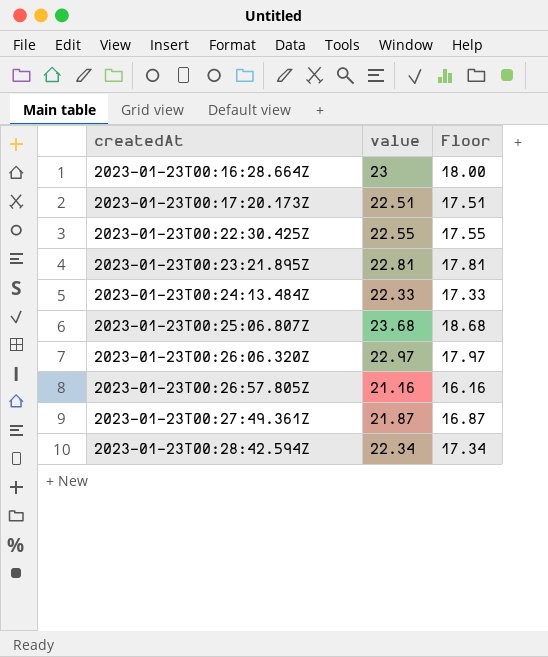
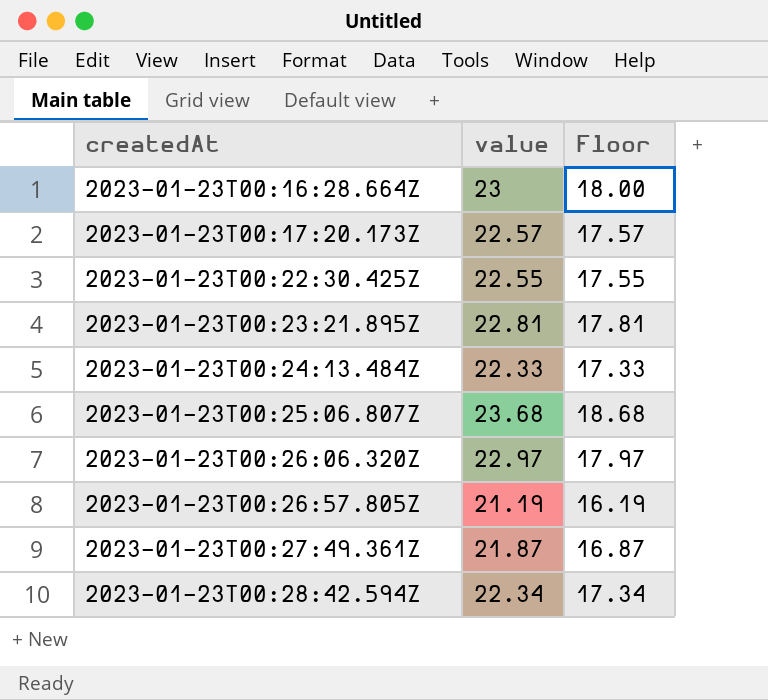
2023-01-23T00:17:20.173Z | value: 22.51 -> 22.57
2023-01-23T00:17:20.173Z | Floor: 17.51 -> 17.57
2023-01-23T00:26:57.805Z | value: 21.16 -> 21.19
2023-01-23T00:26:57.805Z | Floor: 16.16 -> 16.19

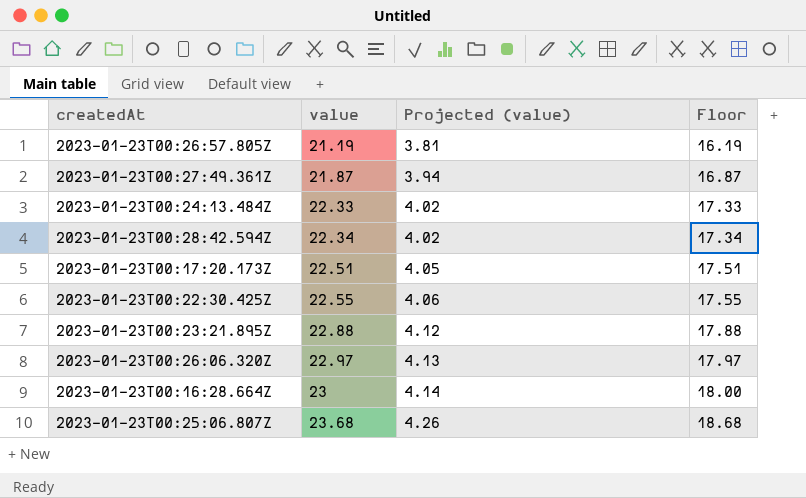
row order: createdAt ascending -> value ascending
column Projected (value) | formula: none -> [value] * 0.18
2023-01-23T00:17:20.173Z | value: 22.57 -> 22.51
2023-01-23T00:17:20.173Z | Floor: 17.57 -> 17.51
2023-01-23T00:23:21.895Z | value: 22.81 -> 22.88
2023-01-23T00:23:21.895Z | Floor: 17.81 -> 17.88

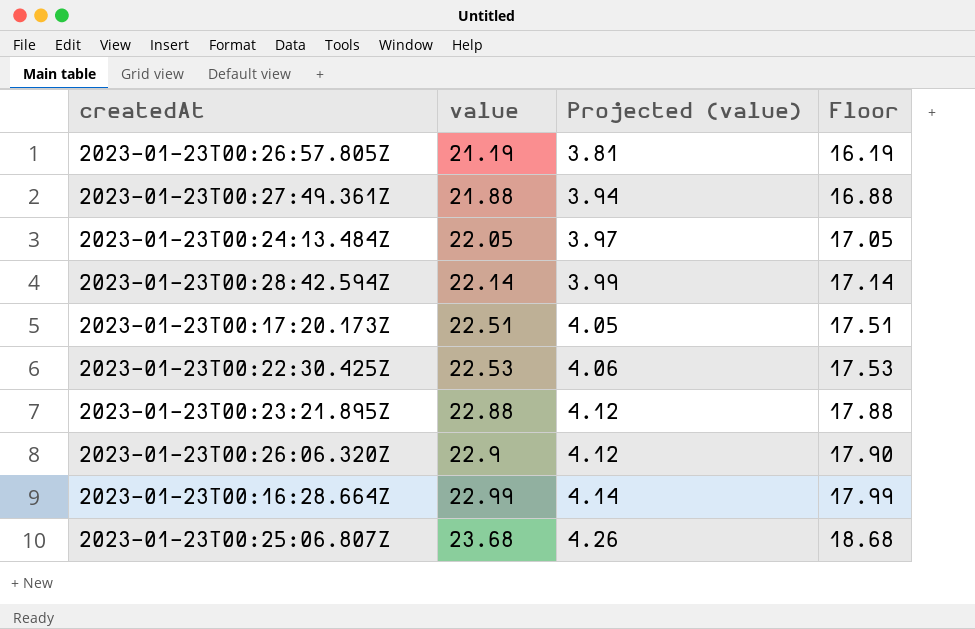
2023-01-23T00:27:49.361Z | value: 21.87 -> 21.88
2023-01-23T00:27:49.361Z | Floor: 16.87 -> 16.88
2023-01-23T00:24:13.484Z | value: 22.33 -> 22.05
2023-01-23T00:24:13.484Z | Projected (value): 4.02 -> 3.97
2023-01-23T00:24:13.484Z | Floor: 17.33 -> 17.05
2023-01-23T00:28:42.594Z | value: 22.34 -> 22.14
2023-01-23T00:28:42.594Z | Projected (value): 4.02 -> 3.99
2023-01-23T00:28:42.594Z | Floor: 17.34 -> 17.14
2023-01-23T00:22:30.425Z | value: 22.55 -> 22.53
2023-01-23T00:22:30.425Z | Floor: 17.55 -> 17.53
2023-01-23T00:26:06.320Z | value: 22.97 -> 22.9
2023-01-23T00:26:06.320Z | Projected (value): 4.13 -> 4.12
2023-01-23T00:26:06.320Z | Floor: 17.97 -> 17.90
2023-01-23T00:16:28.664Z | value: 23 -> 22.99
2023-01-23T00:16:28.664Z | Floor: 18.00 -> 17.99

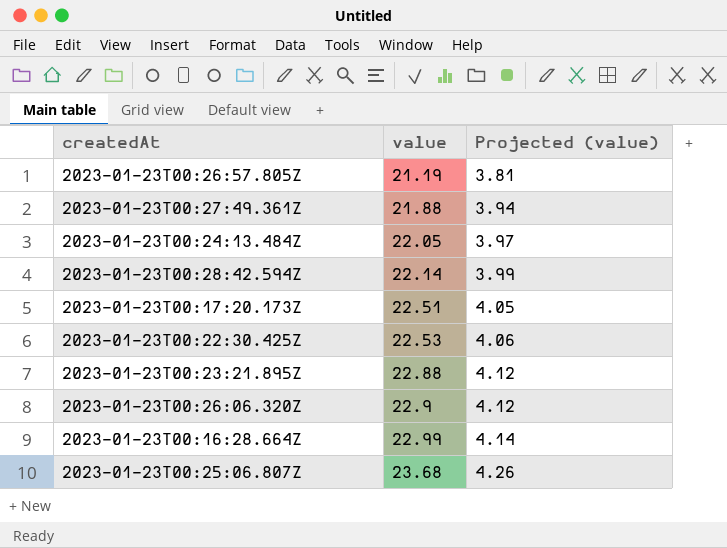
column Floor | formula: [value] - 5 -> none

